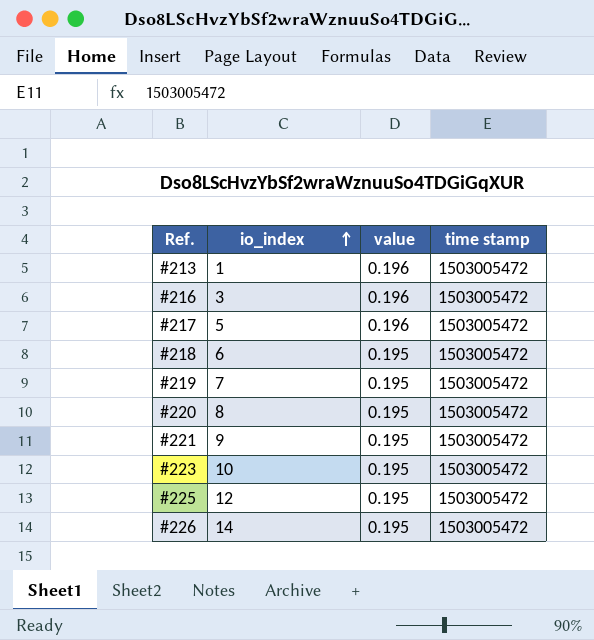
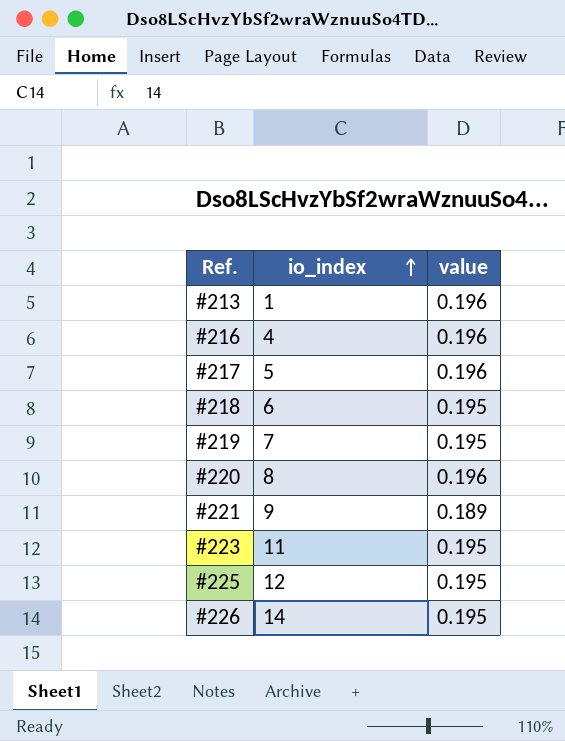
column time stamp | position: 4 -> none
#216 | io_index: 3 -> 4
#220 | value: 0.195 -> 0.196
#221 | value: 0.195 -> 0.189
#223 | io_index: 10 -> 11

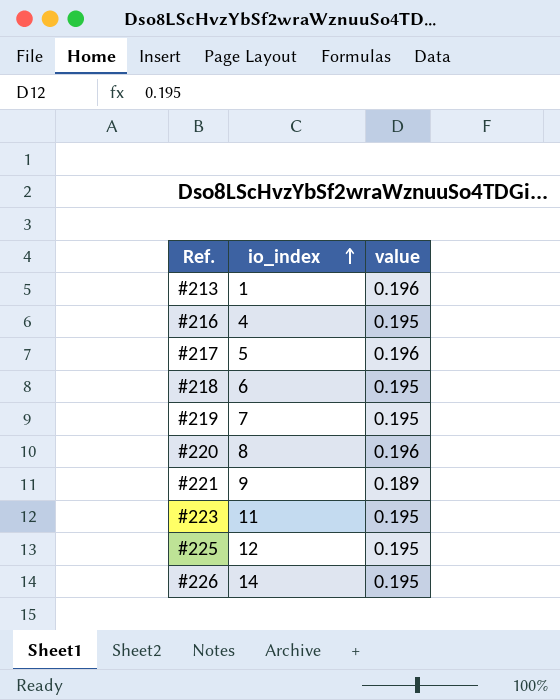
#216 | value: 0.196 -> 0.195

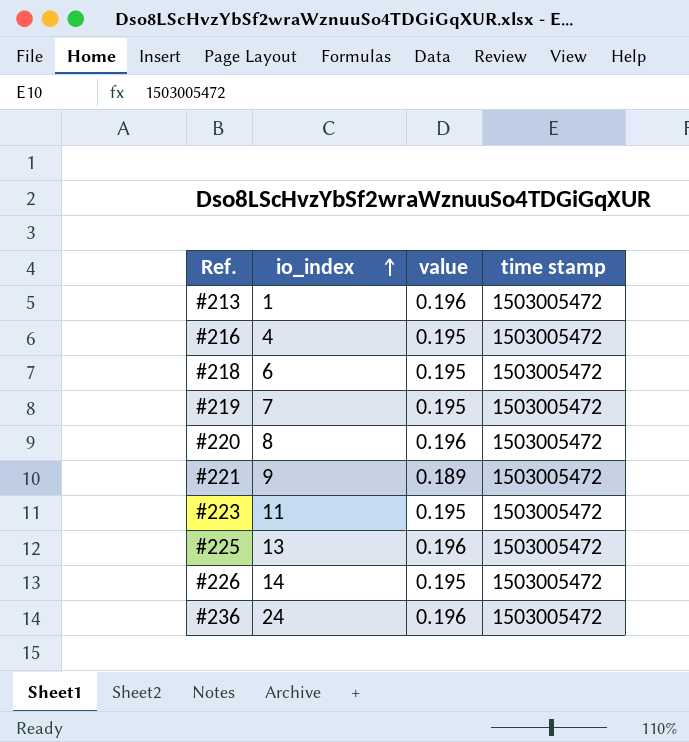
column time stamp | position: none -> 4
row #217: 5 | 0.196 -> none
#225 | io_index: 12 -> 13
#225 | value: 0.195 -> 0.196
row #236: none -> 24 | 0.196 | 1503005472

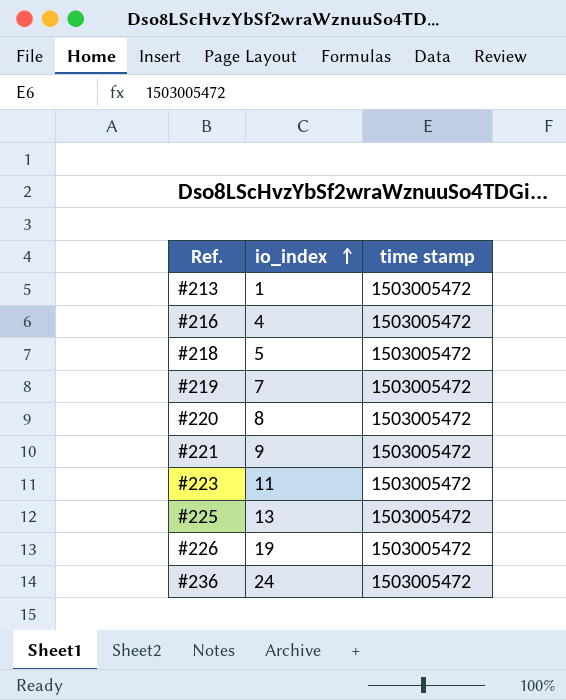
column value | position: 3 -> none
#218 | io_index: 6 -> 5
#226 | io_index: 14 -> 19

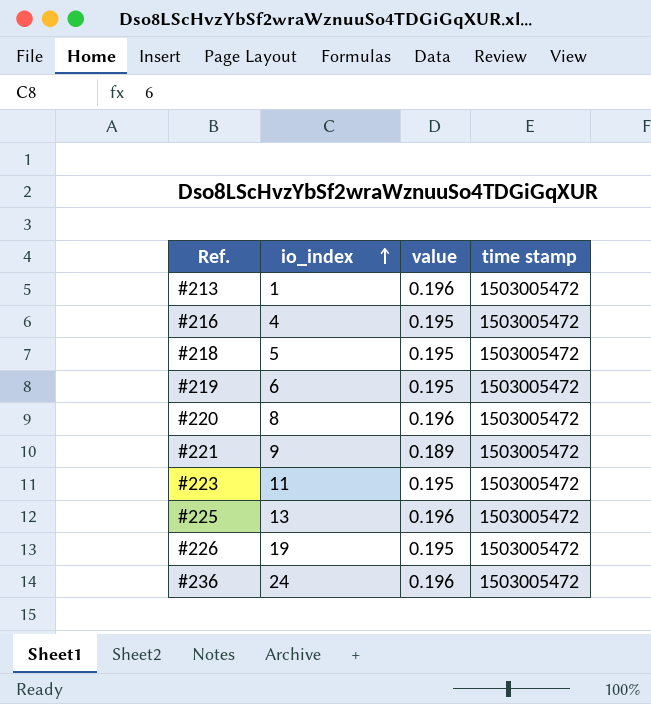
column value | position: none -> 3
#219 | io_index: 7 -> 6

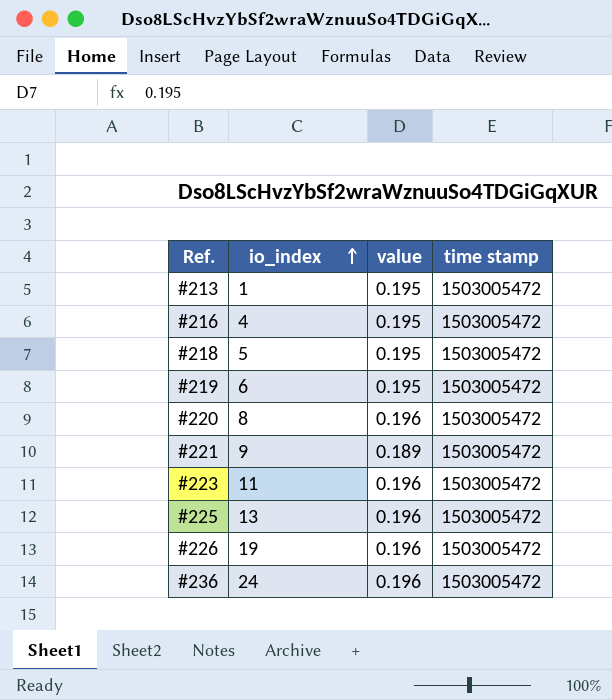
#213 | value: 0.196 -> 0.195
#223 | value: 0.195 -> 0.196
#226 | value: 0.195 -> 0.196

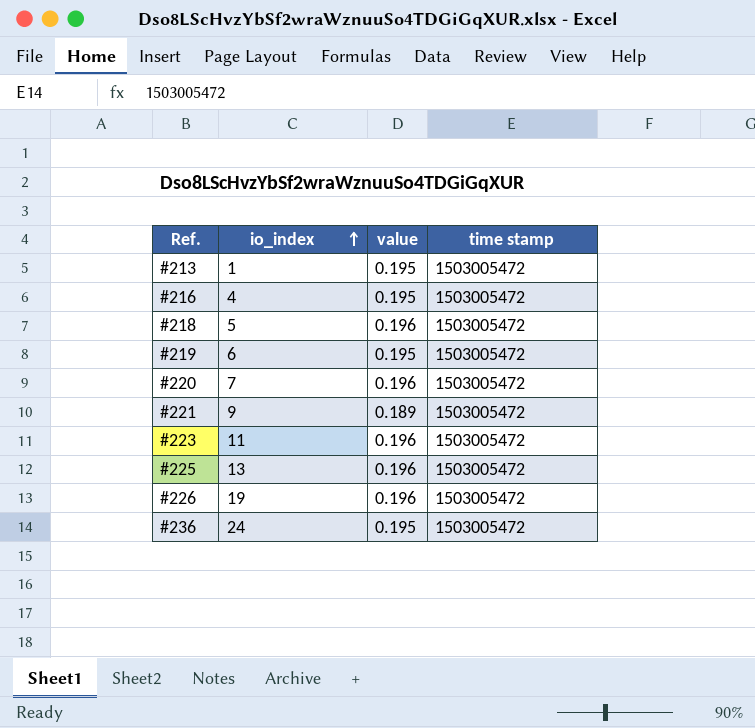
#218 | value: 0.195 -> 0.196
#220 | io_index: 8 -> 7
#236 | value: 0.196 -> 0.195

